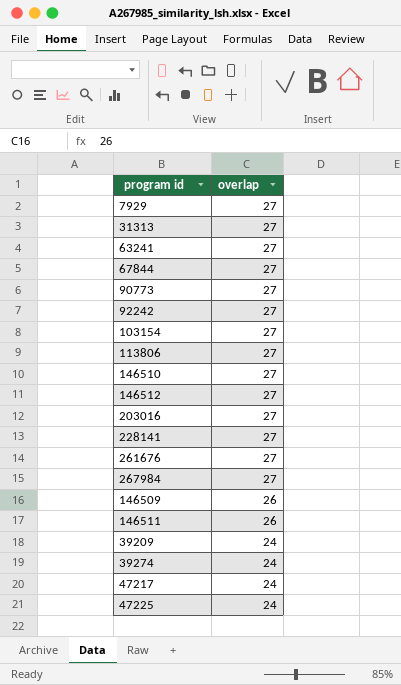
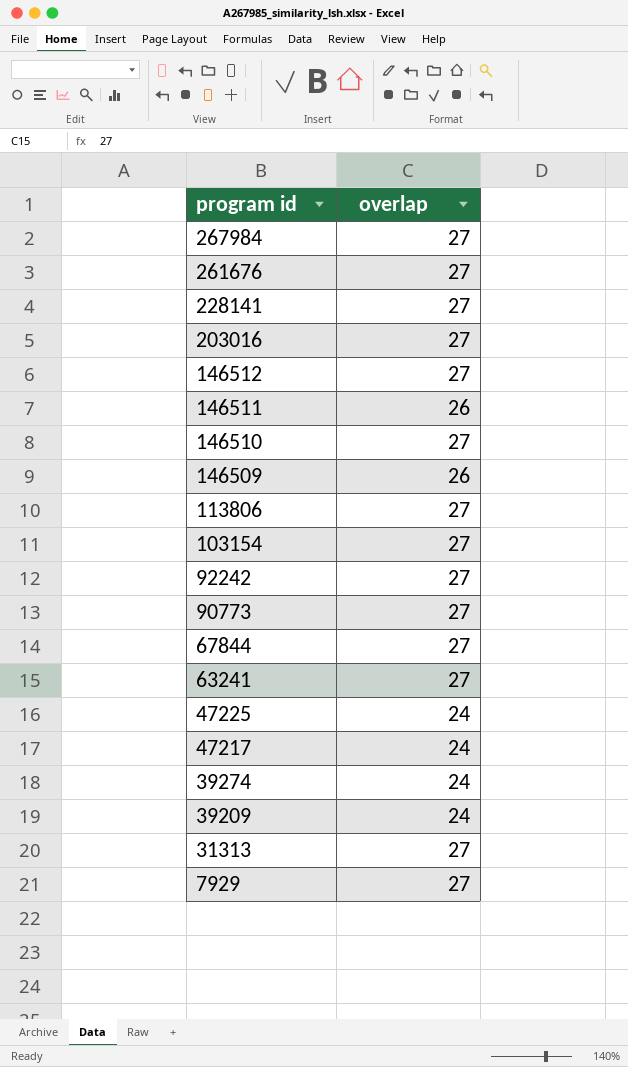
row order: overlap descending -> program id descending

